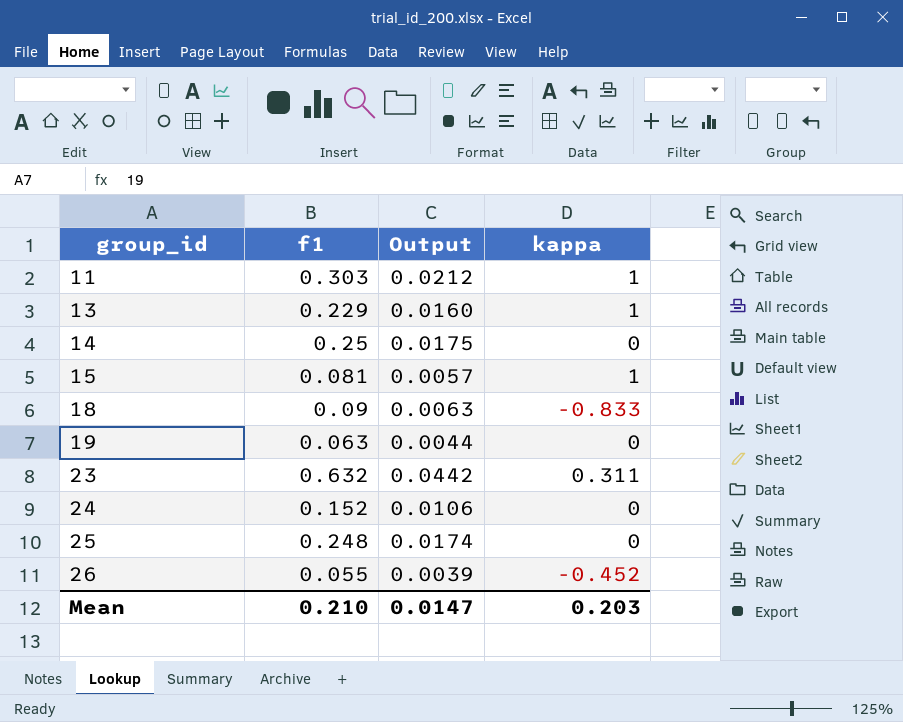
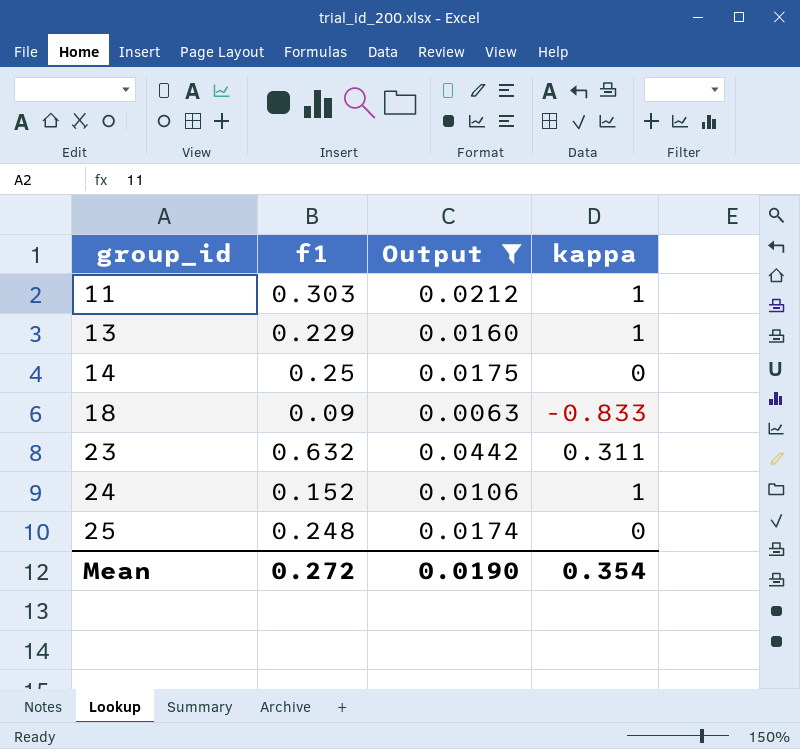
filter: none -> Output >= 0.0063
24 | kappa: 0 -> 1
Mean | f1: 0.210 -> 0.272
Mean | Output: 0.0147 -> 0.0190
Mean | kappa: 0.203 -> 0.354

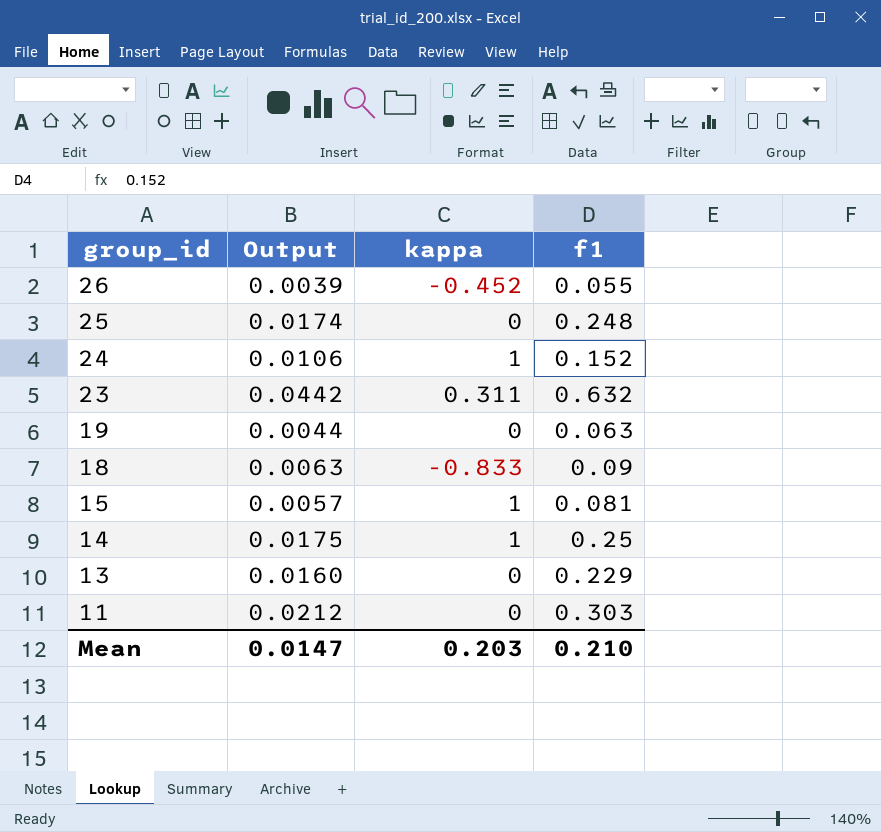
filter: Output >= 0.0063 -> none
row order: group_id ascending -> group_id descending
column f1 | position: 2 -> 4
14 | kappa: 0 -> 1
13 | kappa: 1 -> 0
11 | kappa: 1 -> 0
Mean | Output: 0.0190 -> 0.0147
Mean | kappa: 0.354 -> 0.203
Mean | f1: 0.272 -> 0.210

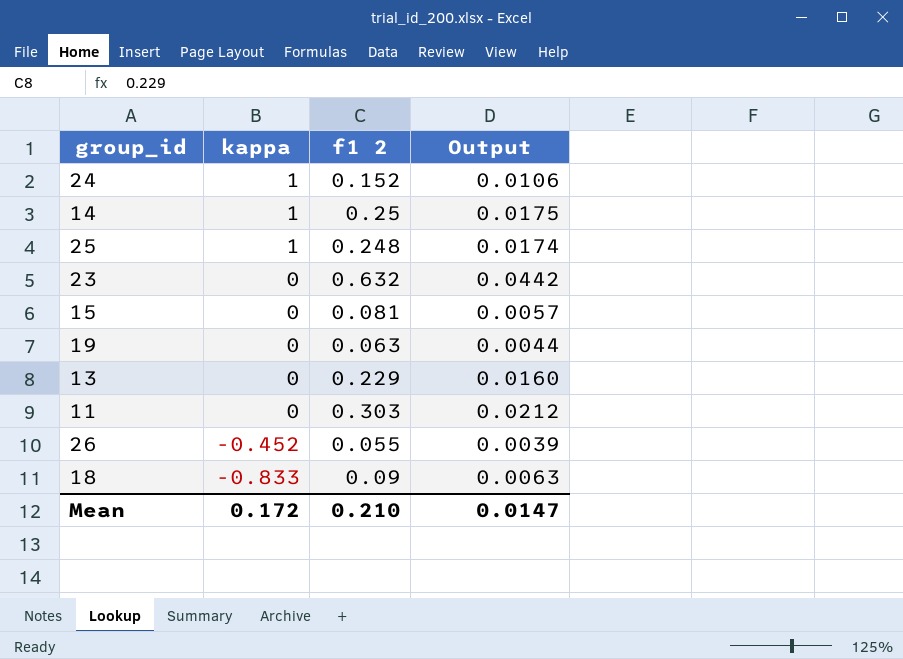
row order: group_id descending -> kappa descending
column name: f1 -> f1 2
column Output | position: 2 -> 4
25 | kappa: 0 -> 1
23 | kappa: 0.311 -> 0
15 | kappa: 1 -> 0
Mean | kappa: 0.203 -> 0.172

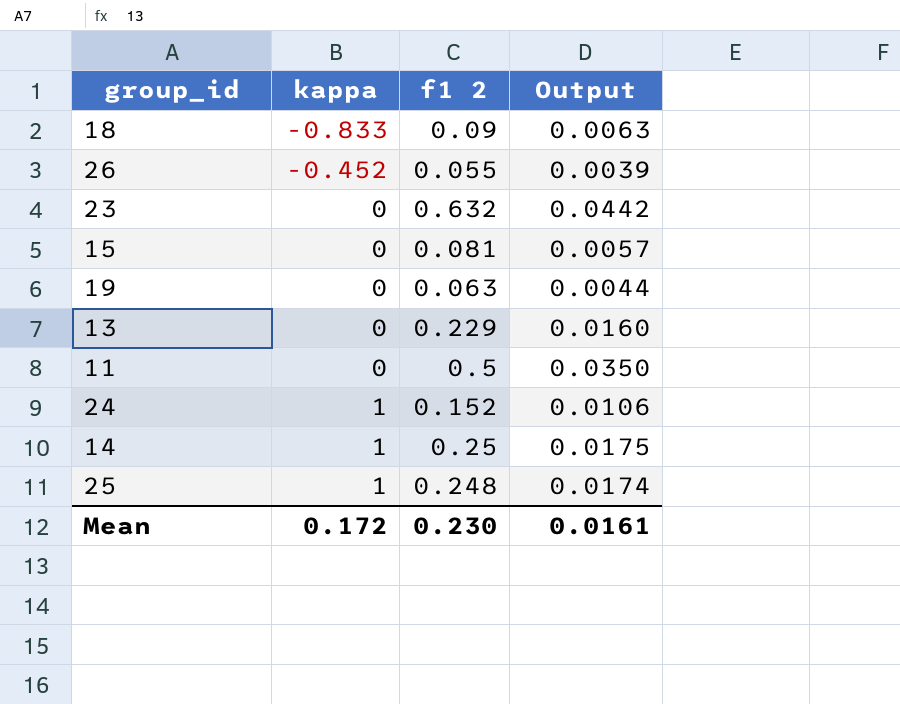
row order: kappa descending -> kappa ascending
11 | f1 2: 0.303 -> 0.5
11 | Output: 0.0212 -> 0.0350
Mean | f1 2: 0.210 -> 0.230
Mean | Output: 0.0147 -> 0.0161

